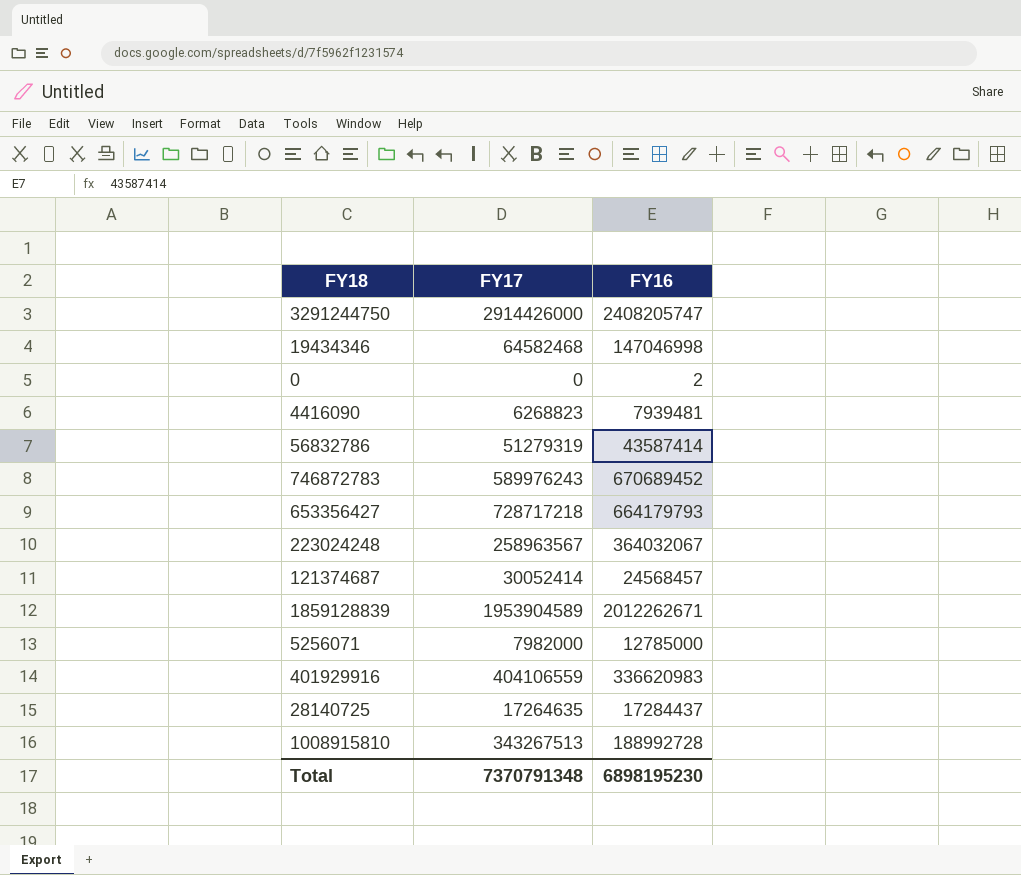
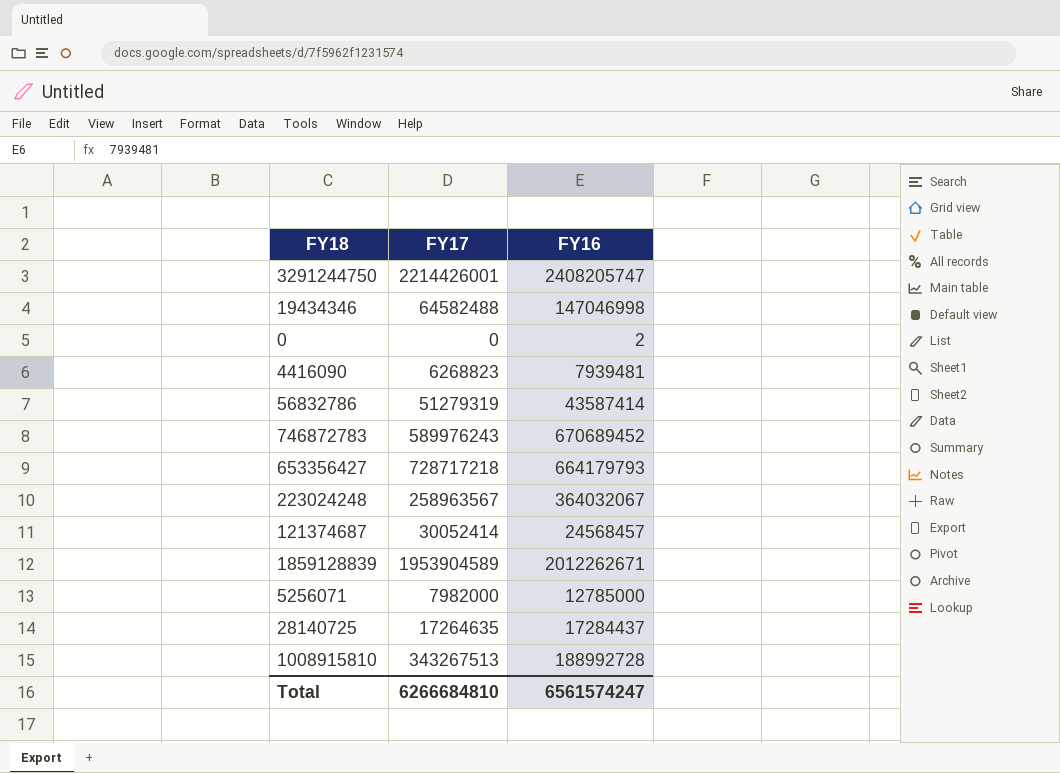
row 401929916: 404106559 | 336620983 -> none
3291244750 | FY17: 2914426000 -> 2214426001
19434346 | FY17: 64582468 -> 64582488
Total | FY17: 7370791348 -> 6266684810
Total | FY16: 6898195230 -> 6561574247

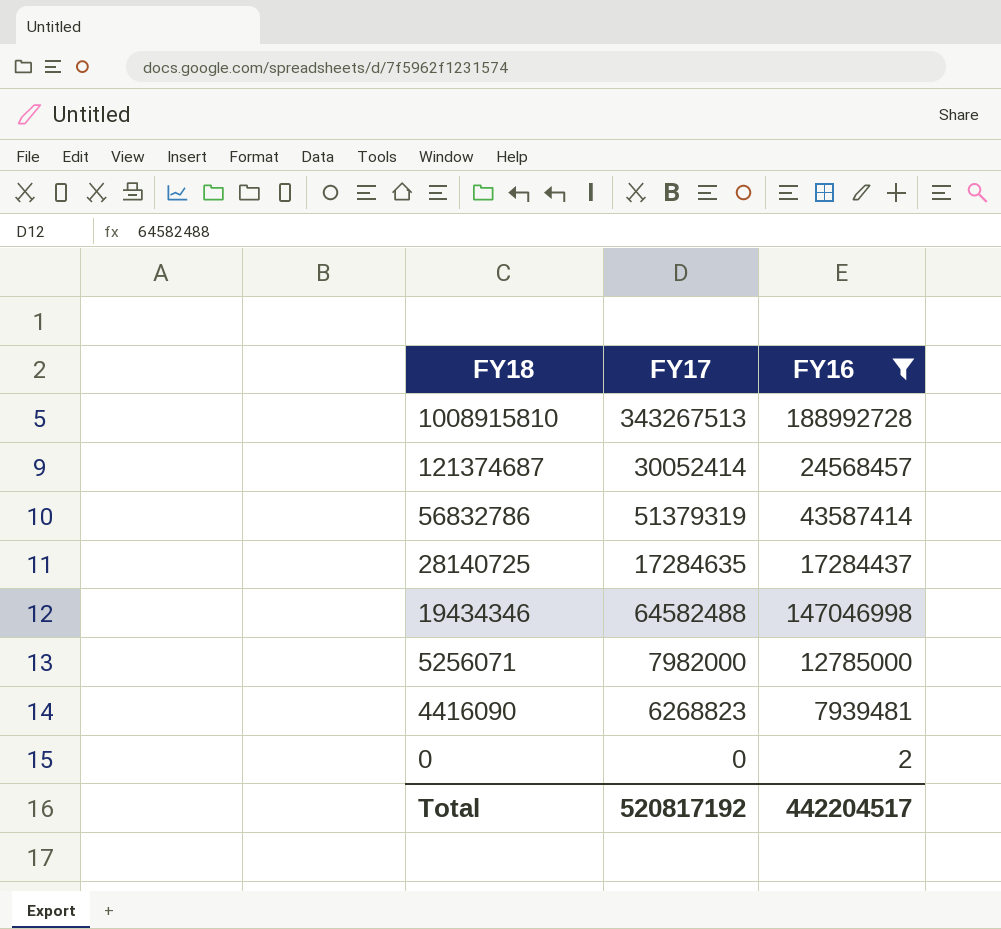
filter: none -> FY16 <= 188992728
row order: none -> FY18 descending
56832786 | FY17: 51279319 -> 51379319
28140725 | FY17: 17264635 -> 17284635
Total | FY17: 6266684810 -> 520817192
Total | FY16: 6561574247 -> 442204517

